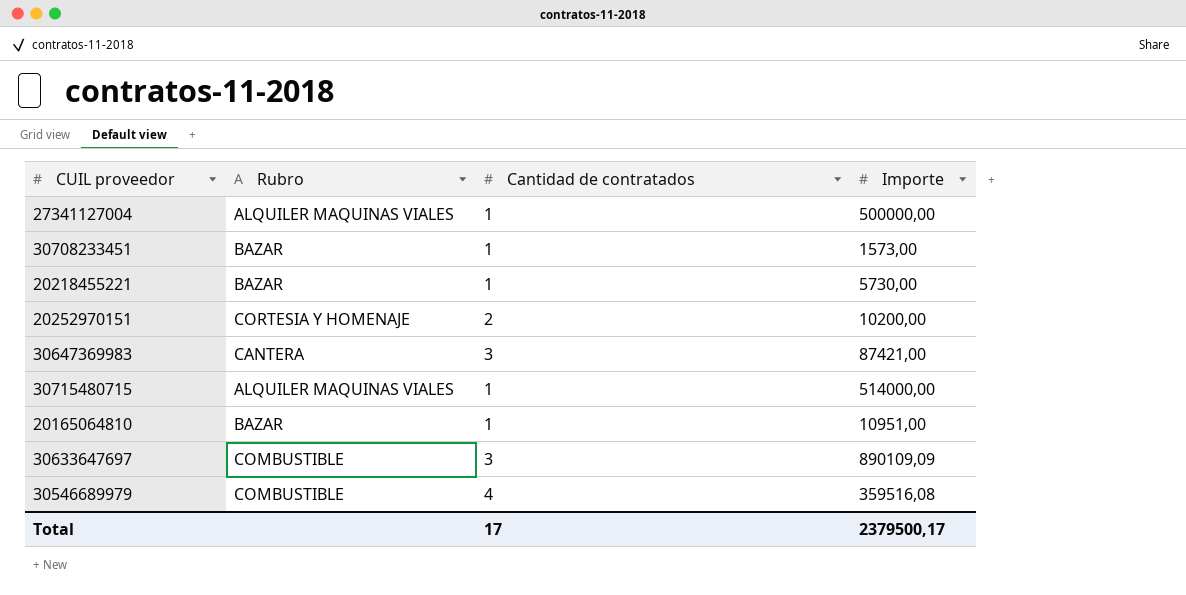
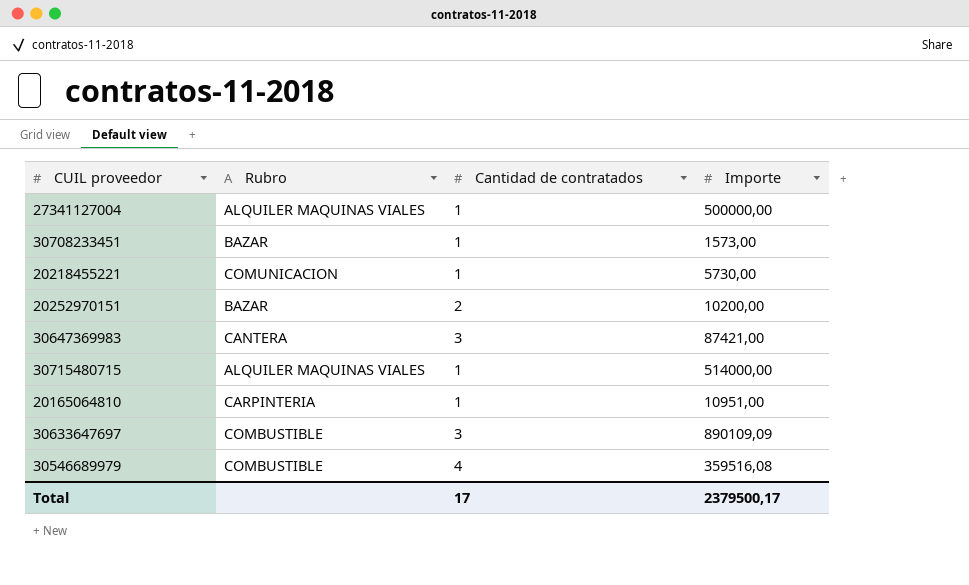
20218455221 | Rubro: BAZAR -> COMUNICACION
20252970151 | Rubro: CORTESIA Y HOMENAJE -> BAZAR
20165064810 | Rubro: BAZAR -> CARPINTERIA

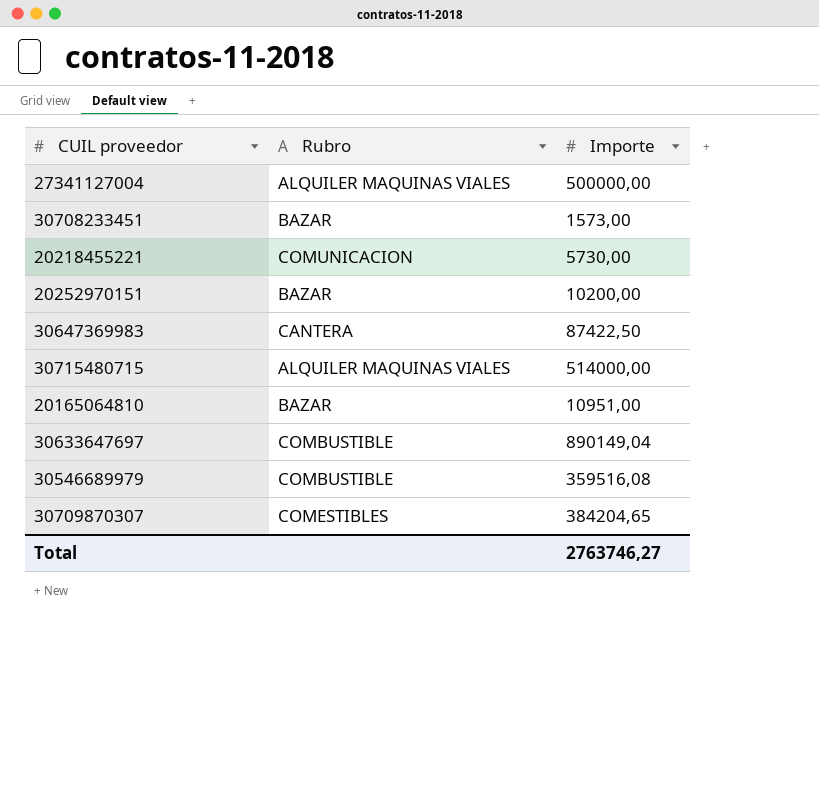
column Cantidad de contratados | position: 3 -> none
30647369983 | Importe: 87421,00 -> 87422,50
20165064810 | Rubro: CARPINTERIA -> BAZAR
30633647697 | Importe: 890109,09 -> 890149,04
row 30709870307: none -> COMESTIBLES | 384204,65
Total | Importe: 2379500,17 -> 2763746,27

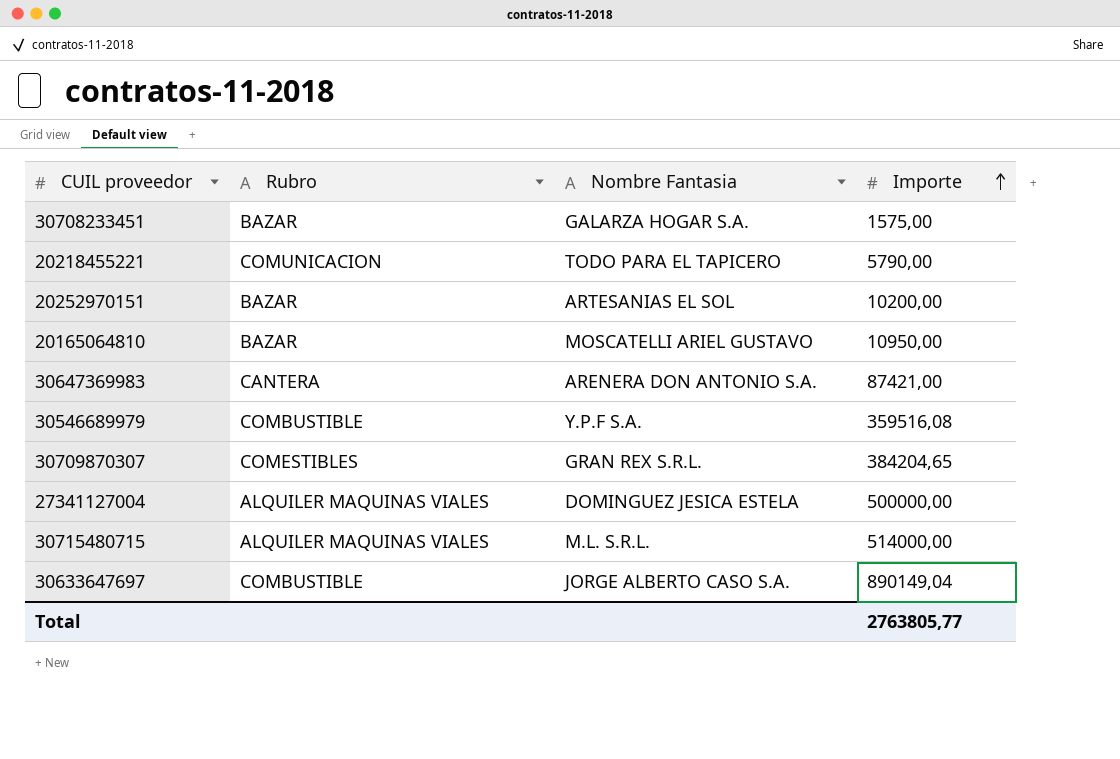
row order: none -> Importe ascending
column Nombre Fantasia | position: none -> 3
30708233451 | Importe: 1573,00 -> 1575,00
20218455221 | Importe: 5730,00 -> 5790,00
20165064810 | Importe: 10951,00 -> 10950,00
30647369983 | Importe: 87422,50 -> 87421,00
Total | Importe: 2763746,27 -> 2763805,77

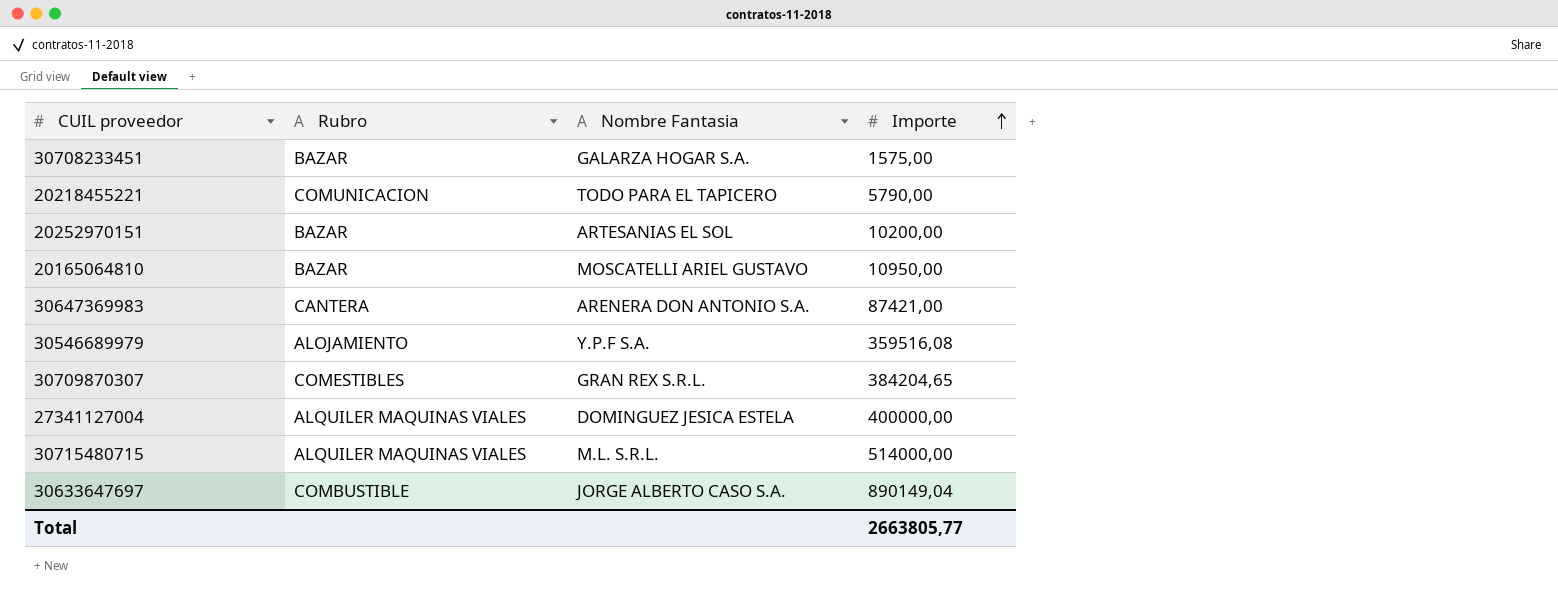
30546689979 | Rubro: COMBUSTIBLE -> ALOJAMIENTO
27341127004 | Importe: 500000,00 -> 400000,00
Total | Importe: 2763805,77 -> 2663805,77

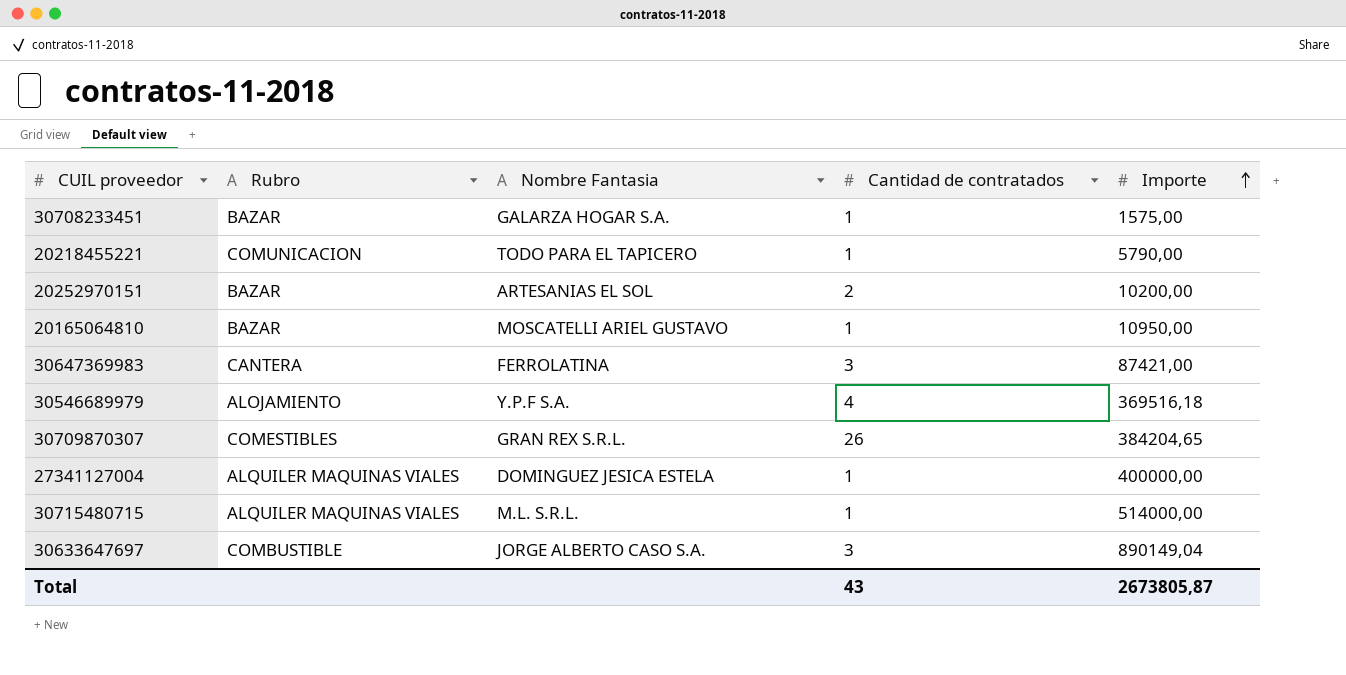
column Cantidad de contratados | position: none -> 4
30647369983 | Nombre Fantasia: ARENERA DON ANTONIO S.A. -> FERROLATINA
30546689979 | Importe: 359516,08 -> 369516,18
Total | Importe: 2663805,77 -> 2673805,87

